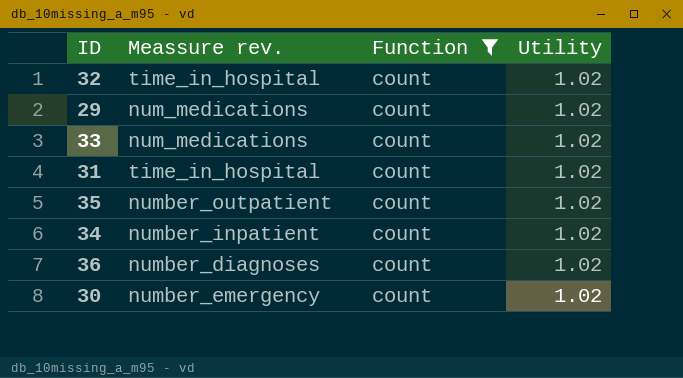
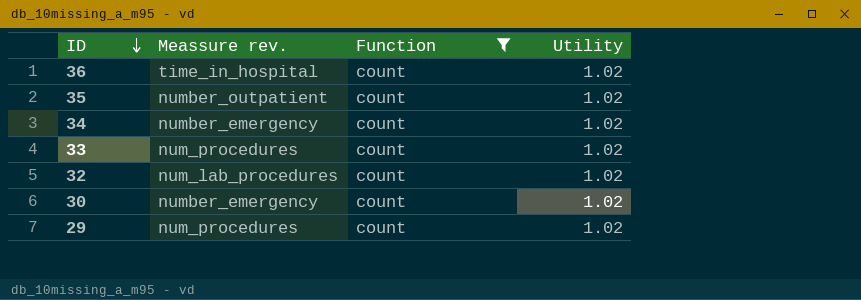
row order: none -> ID descending
row 31: time_in_hospital | count | 1.02 -> none
36 | Meassure rev.: number_diagnoses -> time_in_hospital
34 | Meassure rev.: number_inpatient -> number_emergency
33 | Meassure rev.: num_medications -> num_procedures
32 | Meassure rev.: time_in_hospital -> num_lab_procedures
29 | Meassure rev.: num_medications -> num_procedures

